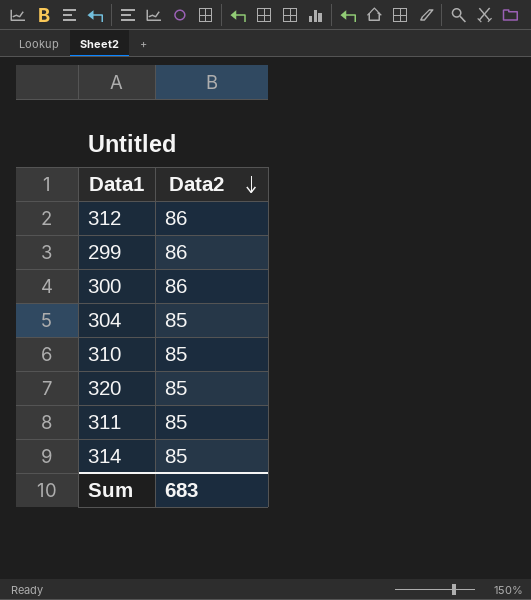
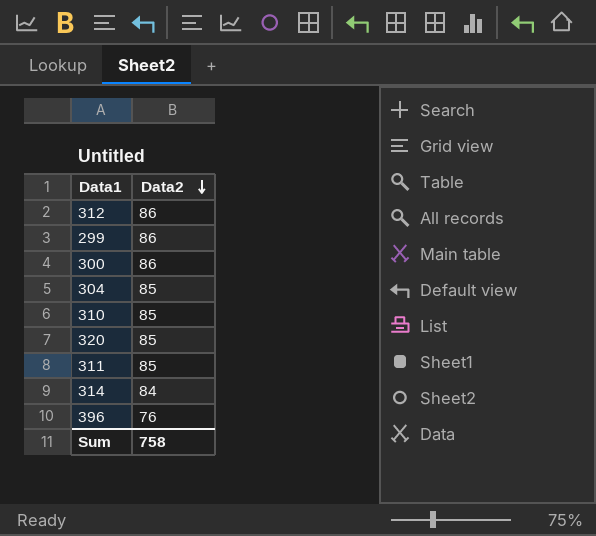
314 | Data2: 85 -> 84
row 396: none -> 76
Sum | Data2: 683 -> 758

